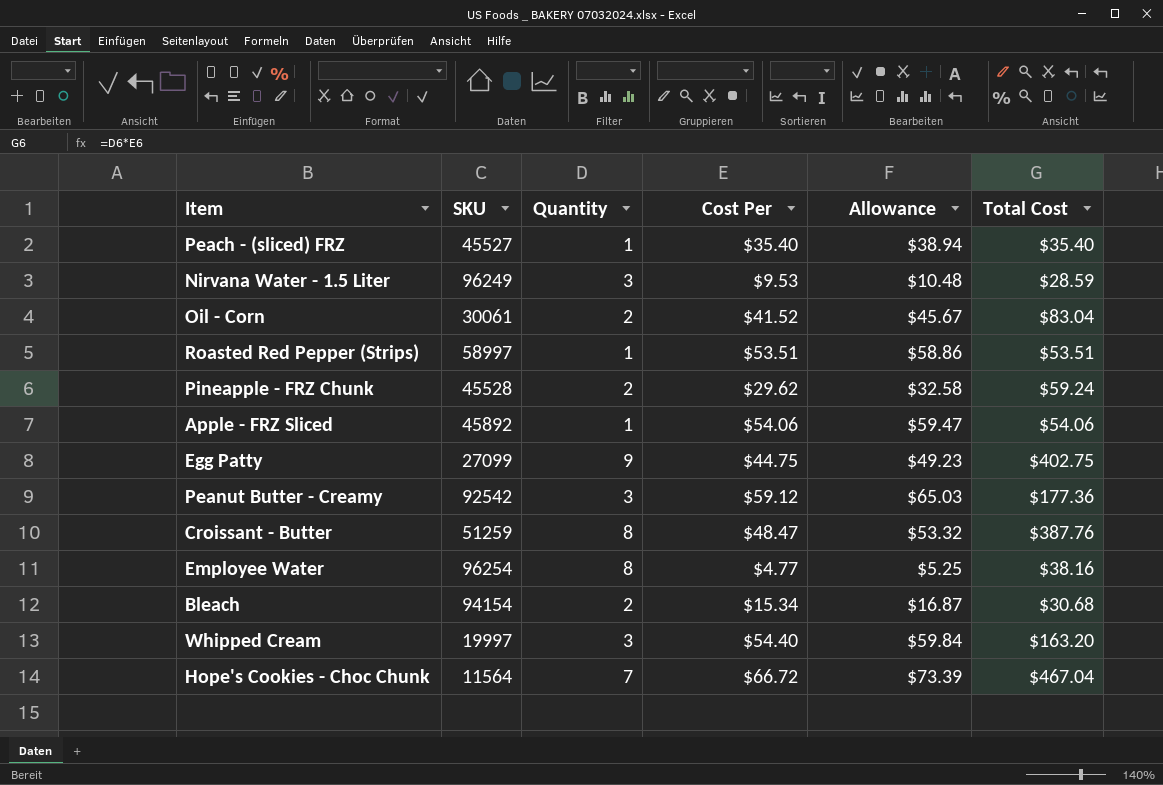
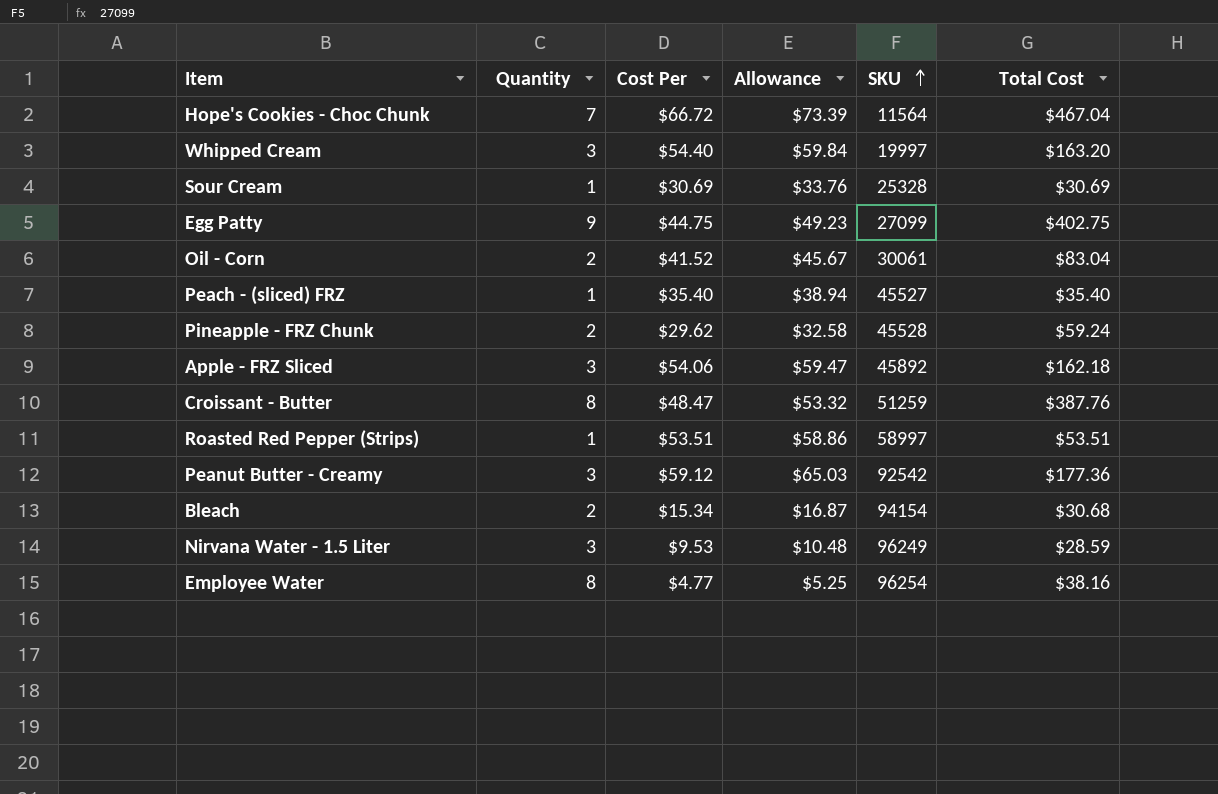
row order: none -> SKU ascending
column SKU | position: 2 -> 5
row Sour Cream: none -> 1 | $30.69 | $33.76 | 25328 | $30.69
Apple - FRZ Sliced | Quantity: 1 -> 3
Apple - FRZ Sliced | Total Cost: $54.06 -> $162.18

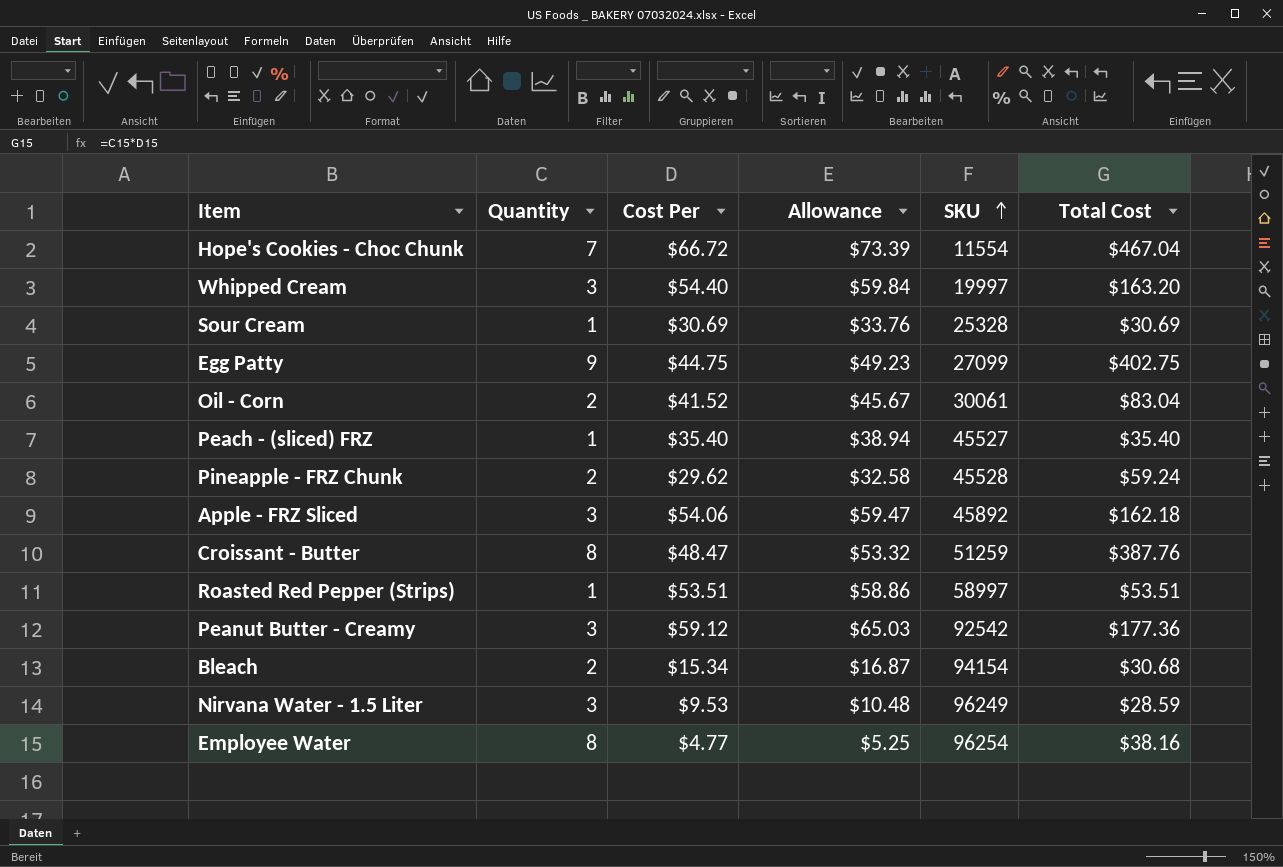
Hope's Cookies - Choc Chunk | SKU: 11564 -> 11554

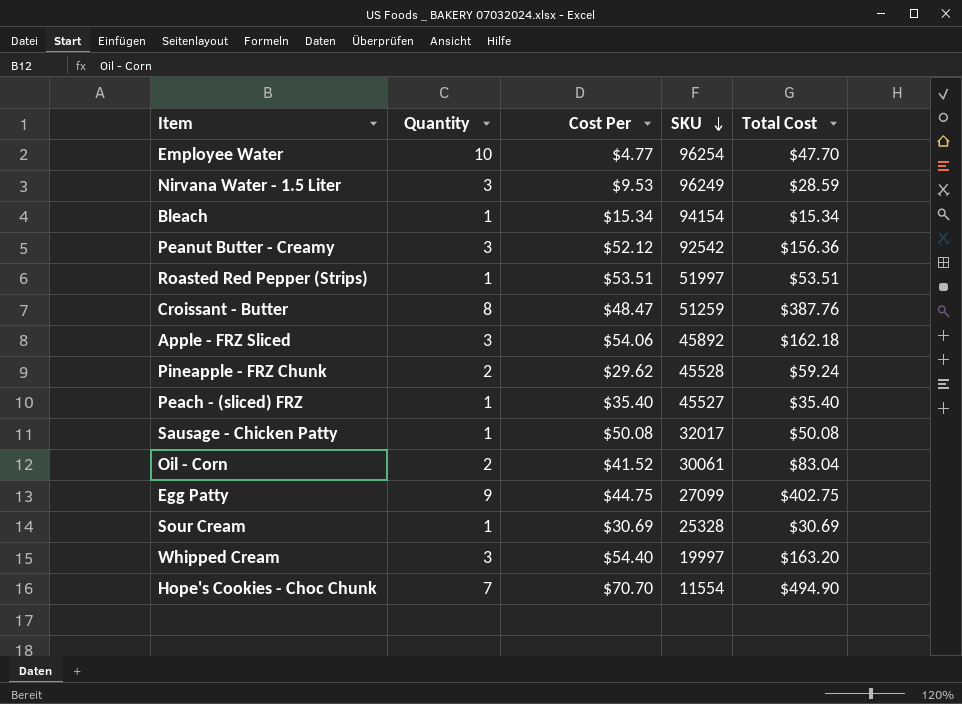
row order: SKU ascending -> SKU descending
column Allowance | formula: [Cost Per] * 1.1 -> none
Employee Water | Quantity: 8 -> 10
Employee Water | Total Cost: $38.16 -> $47.70
Bleach | Quantity: 2 -> 1
Bleach | Total Cost: $30.68 -> $15.34
Peanut Butter - Creamy | Cost Per: $59.12 -> $52.12
Peanut Butter - Creamy | Total Cost: $177.36 -> $156.36
Roasted Red Pepper (Strips) | SKU: 58997 -> 51997
row Sausage - Chicken Patty: none -> 1 | $50.08 | 32017 | $50.08
Hope's Cookies - Choc Chunk | Cost Per: $66.72 -> $70.70
Hope's Cookies - Choc Chunk | Total Cost: $467.04 -> $494.90

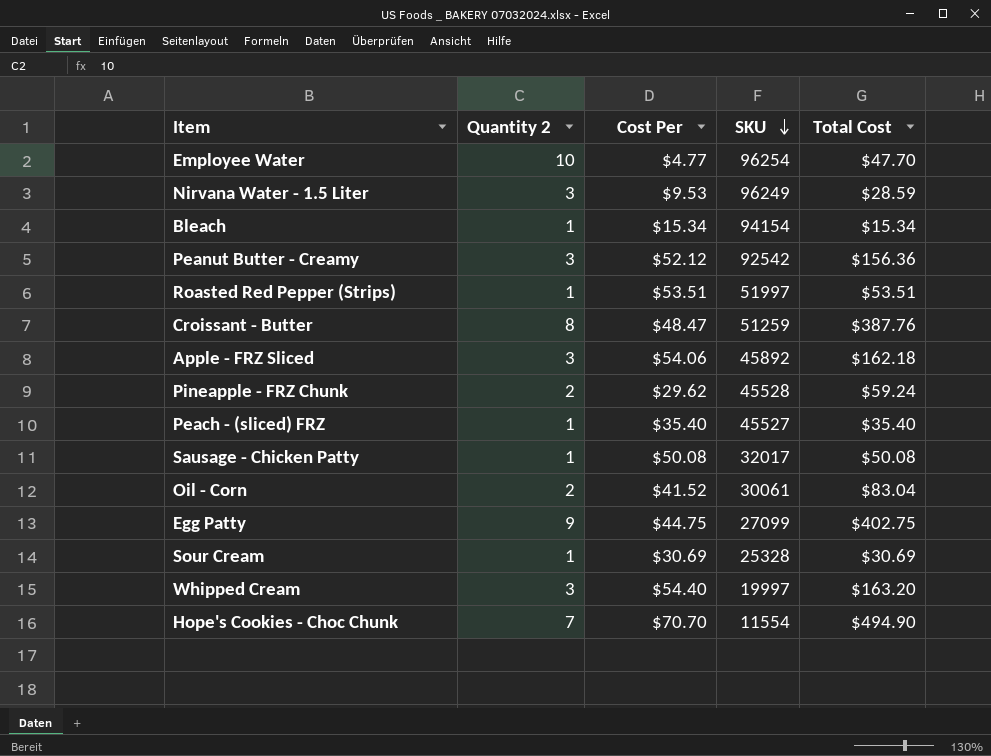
column name: Quantity -> Quantity 2

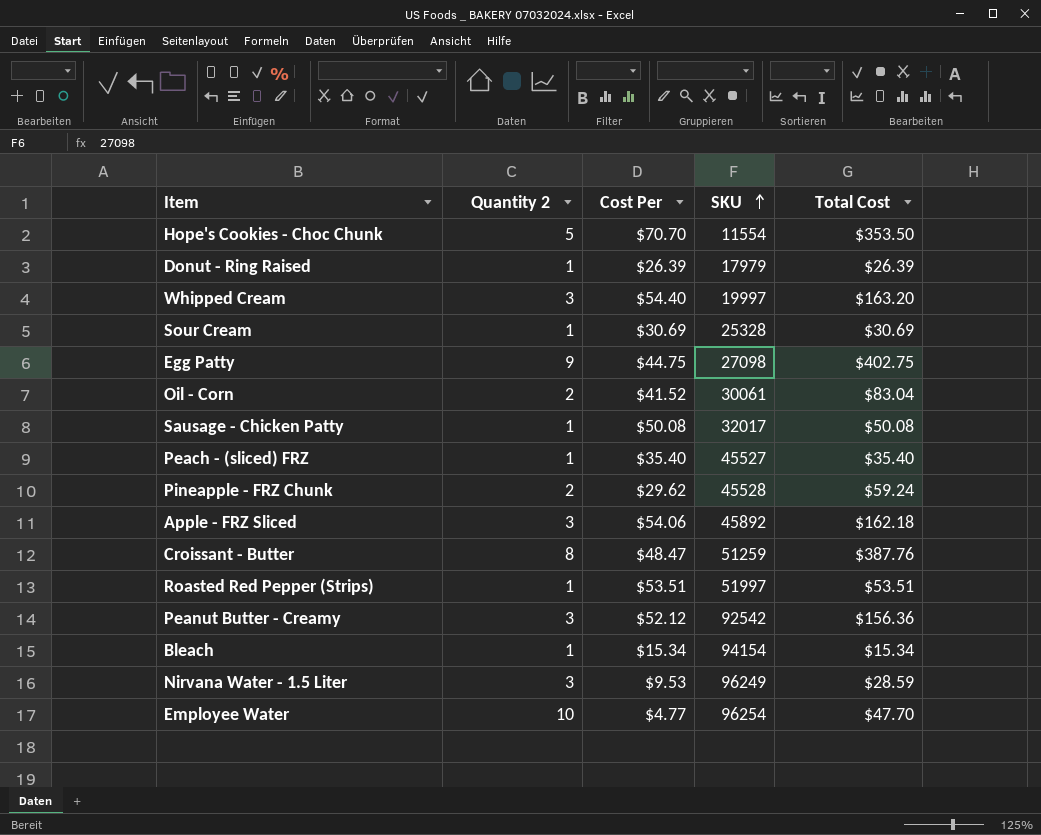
row order: SKU descending -> SKU ascending
Hope's Cookies - Choc Chunk | Quantity 2: 7 -> 5
Hope's Cookies - Choc Chunk | Total Cost: $494.90 -> $353.50
row Donut - Ring Raised: none -> 1 | $26.39 | 17979 | $26.39
Egg Patty | SKU: 27099 -> 27098

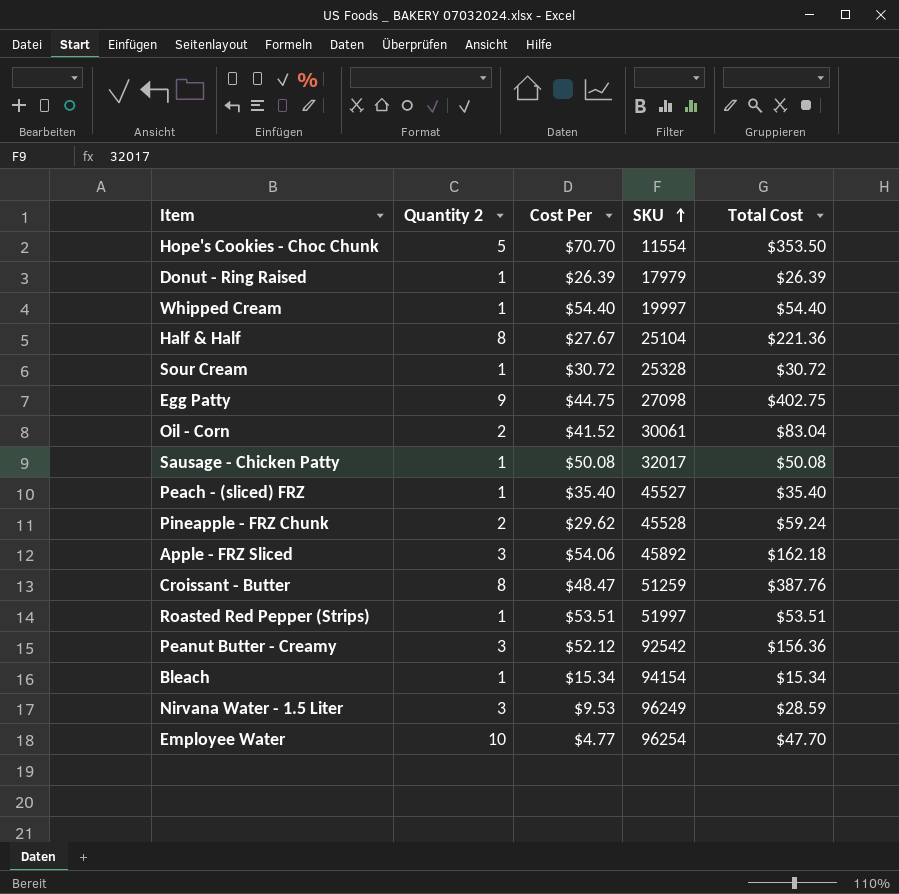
Whipped Cream | Quantity 2: 3 -> 1
Whipped Cream | Total Cost: $163.20 -> $54.40
row Half & Half: none -> 8 | $27.67 | 25104 | $221.36
Sour Cream | Cost Per: $30.69 -> $30.72
Sour Cream | Total Cost: $30.69 -> $30.72

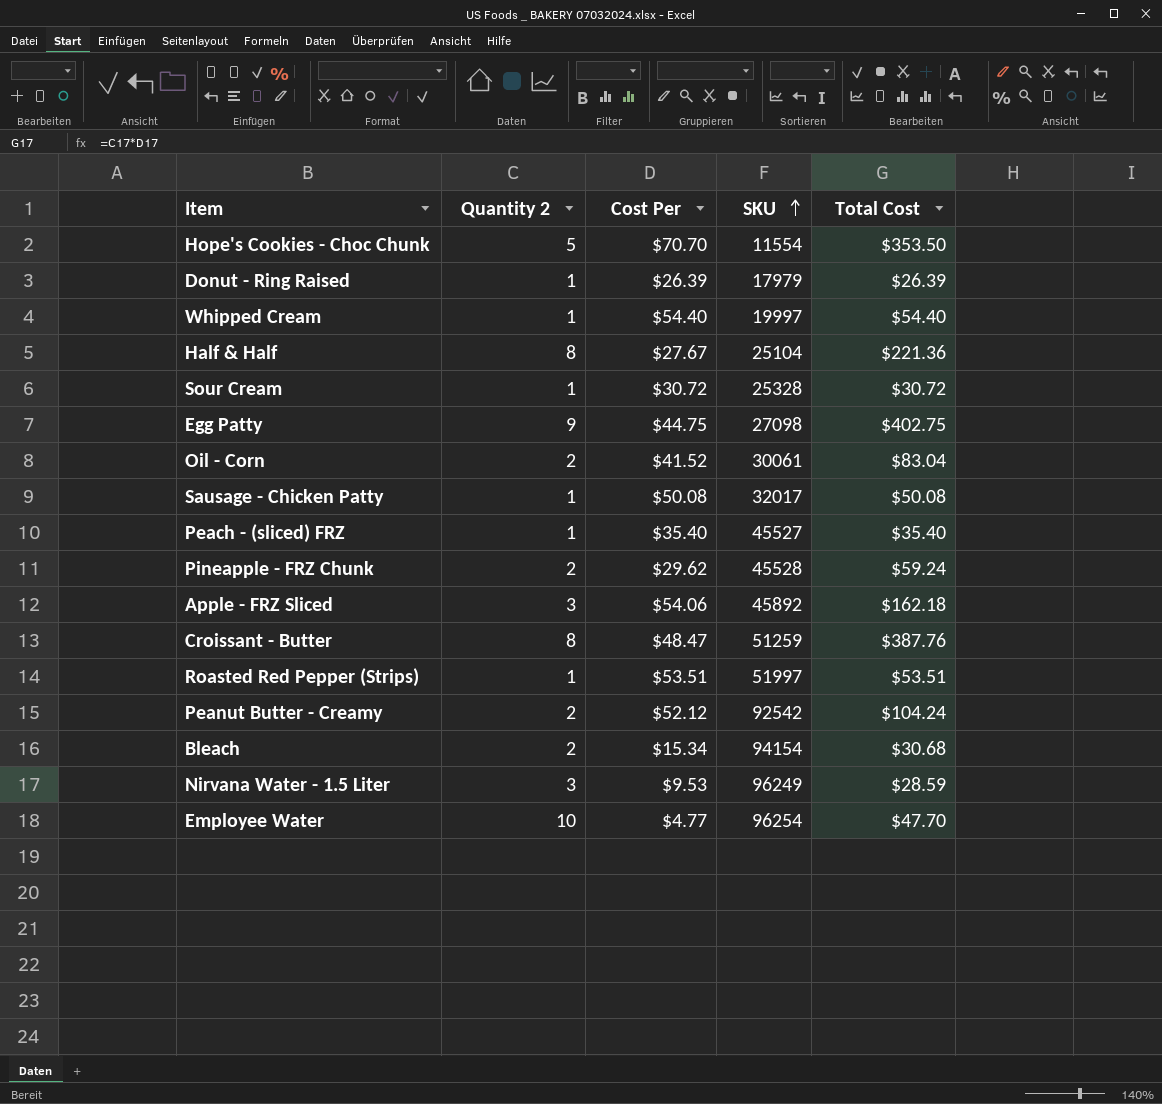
Peanut Butter - Creamy | Quantity 2: 3 -> 2
Peanut Butter - Creamy | Total Cost: $156.36 -> $104.24
Bleach | Quantity 2: 1 -> 2
Bleach | Total Cost: $15.34 -> $30.68

